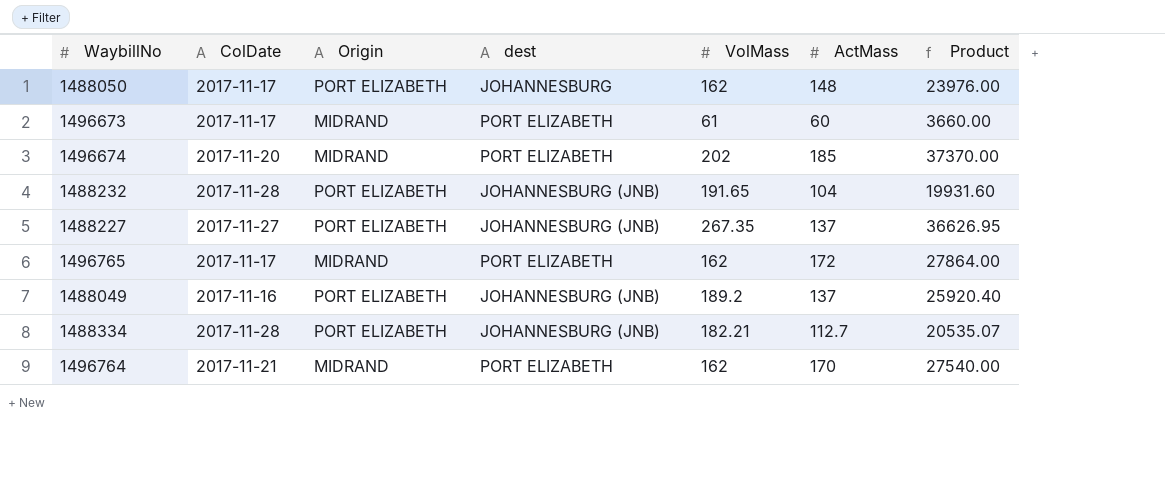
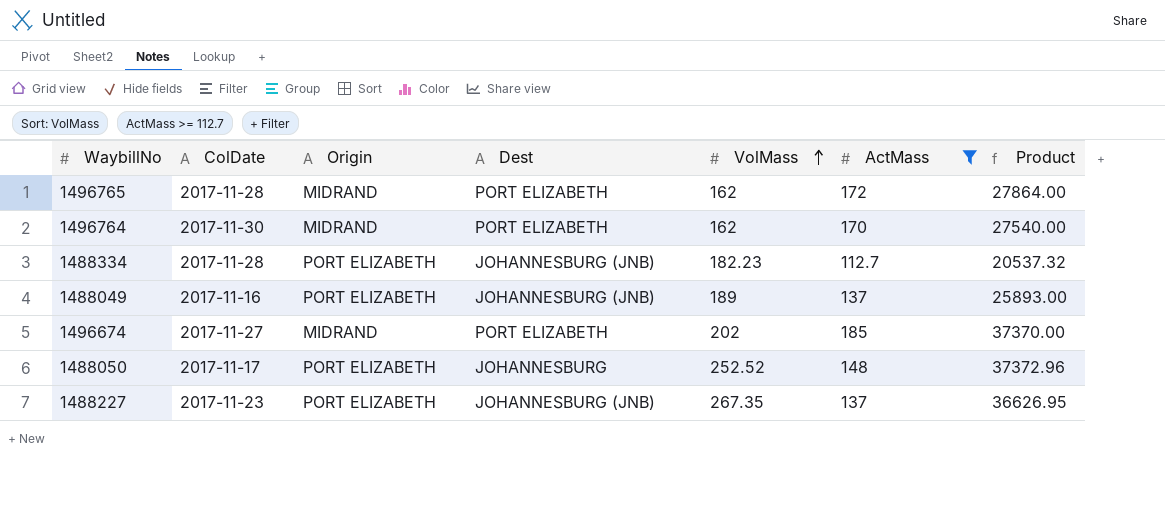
filter: none -> ActMass >= 112.7
row order: none -> VolMass ascending
column name: dest -> Dest
1496765 | ColDate: 2017-11-17 -> 2017-11-28
1496764 | ColDate: 2017-11-21 -> 2017-11-30
1488334 | VolMass: 182.21 -> 182.23
1488334 | Product: 20535.07 -> 20537.32
1488049 | VolMass: 189.2 -> 189
1488049 | Product: 25920.40 -> 25893.00
1496674 | ColDate: 2017-11-20 -> 2017-11-27
1488050 | VolMass: 162 -> 252.52
1488050 | Product: 23976.00 -> 37372.96
1488227 | ColDate: 2017-11-27 -> 2017-11-23

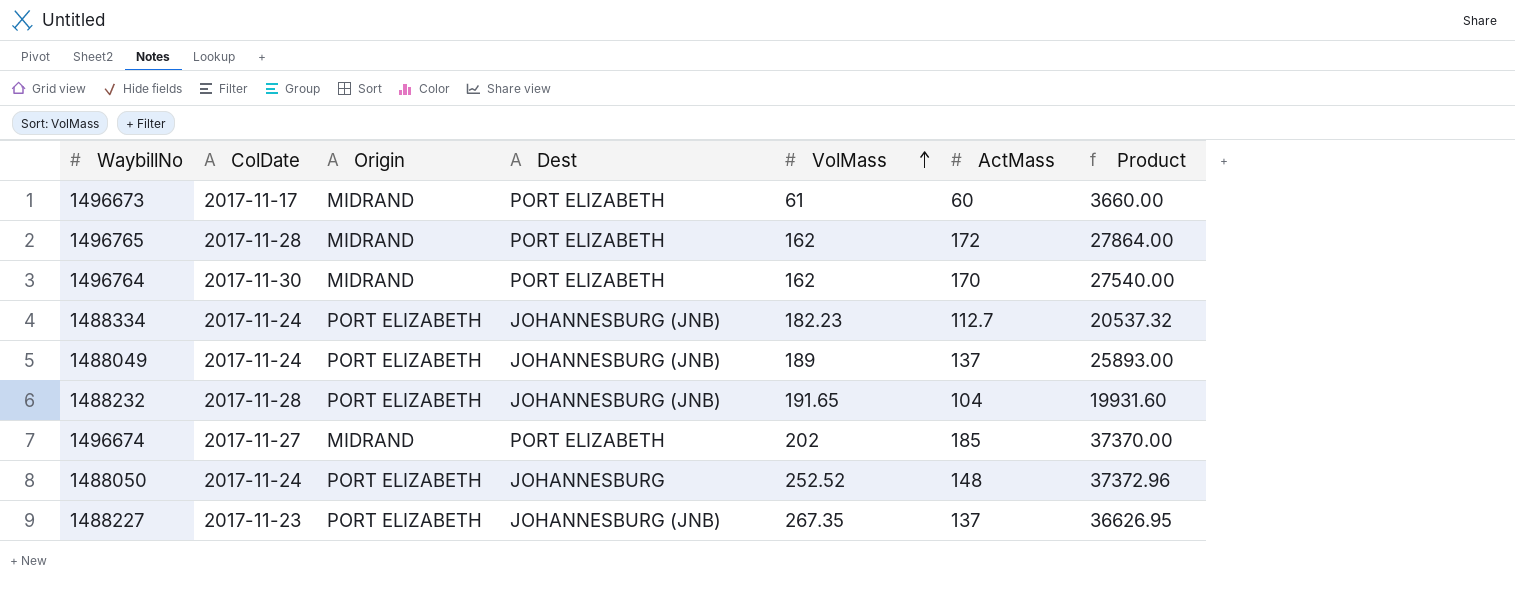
filter: ActMass >= 112.7 -> none
1488334 | ColDate: 2017-11-28 -> 2017-11-24
1488049 | ColDate: 2017-11-16 -> 2017-11-24
1488050 | ColDate: 2017-11-17 -> 2017-11-24

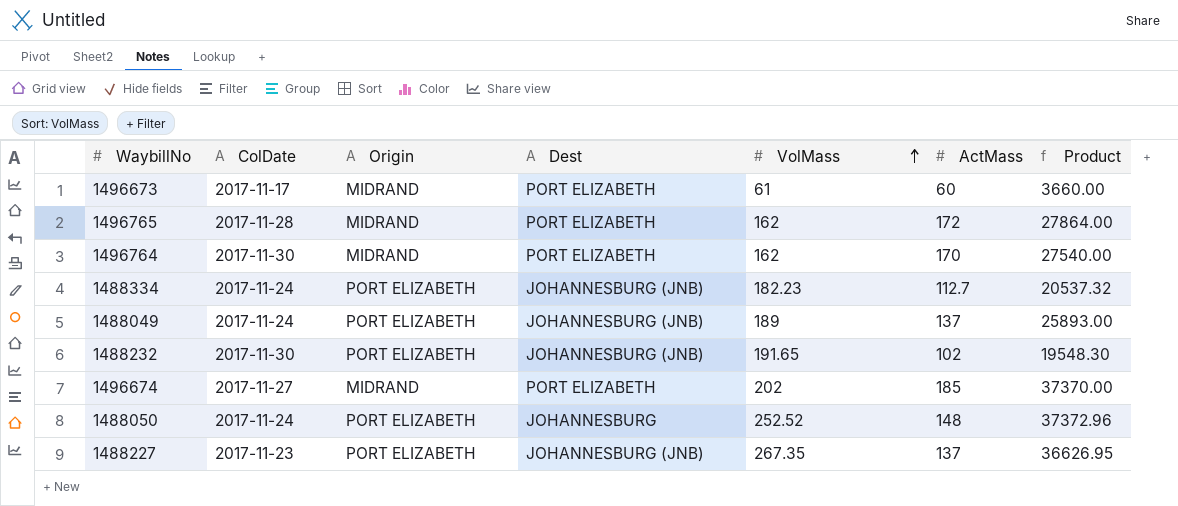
1488232 | ColDate: 2017-11-28 -> 2017-11-30
1488232 | ActMass: 104 -> 102
1488232 | Product: 19931.60 -> 19548.30

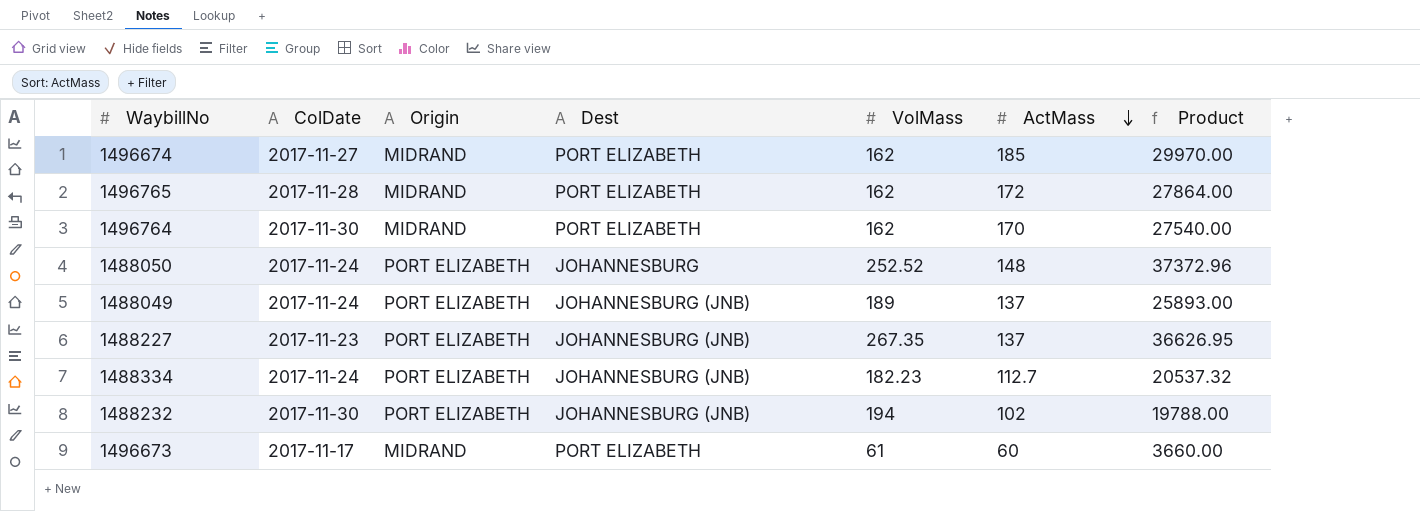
row order: VolMass ascending -> ActMass descending
1496674 | VolMass: 202 -> 162
1496674 | Product: 37370.00 -> 29970.00
1488232 | VolMass: 191.65 -> 194
1488232 | Product: 19548.30 -> 19788.00

